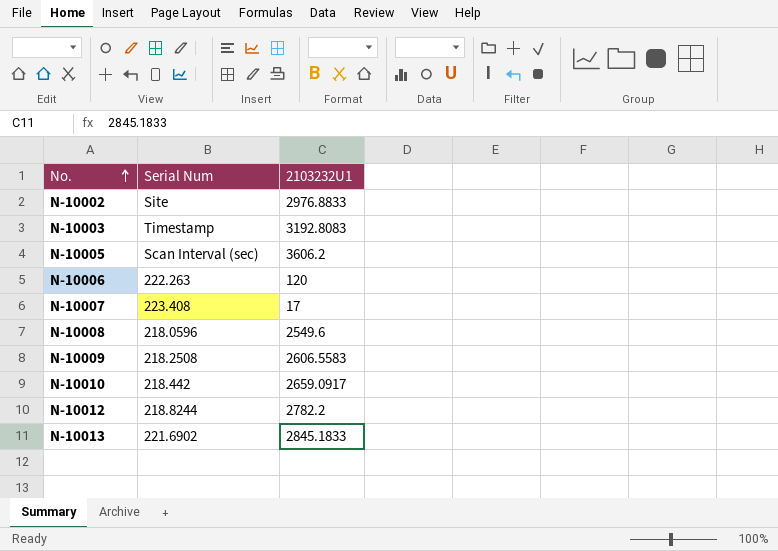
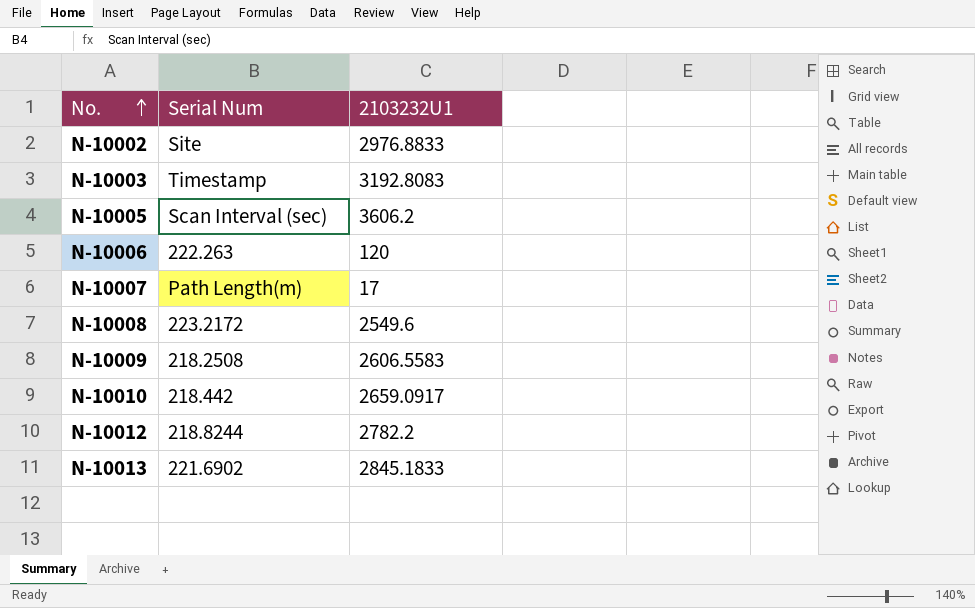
N-10007 | Serial Num: 223.408 -> Path Length(m)
N-10008 | Serial Num: 218.0596 -> 223.2172

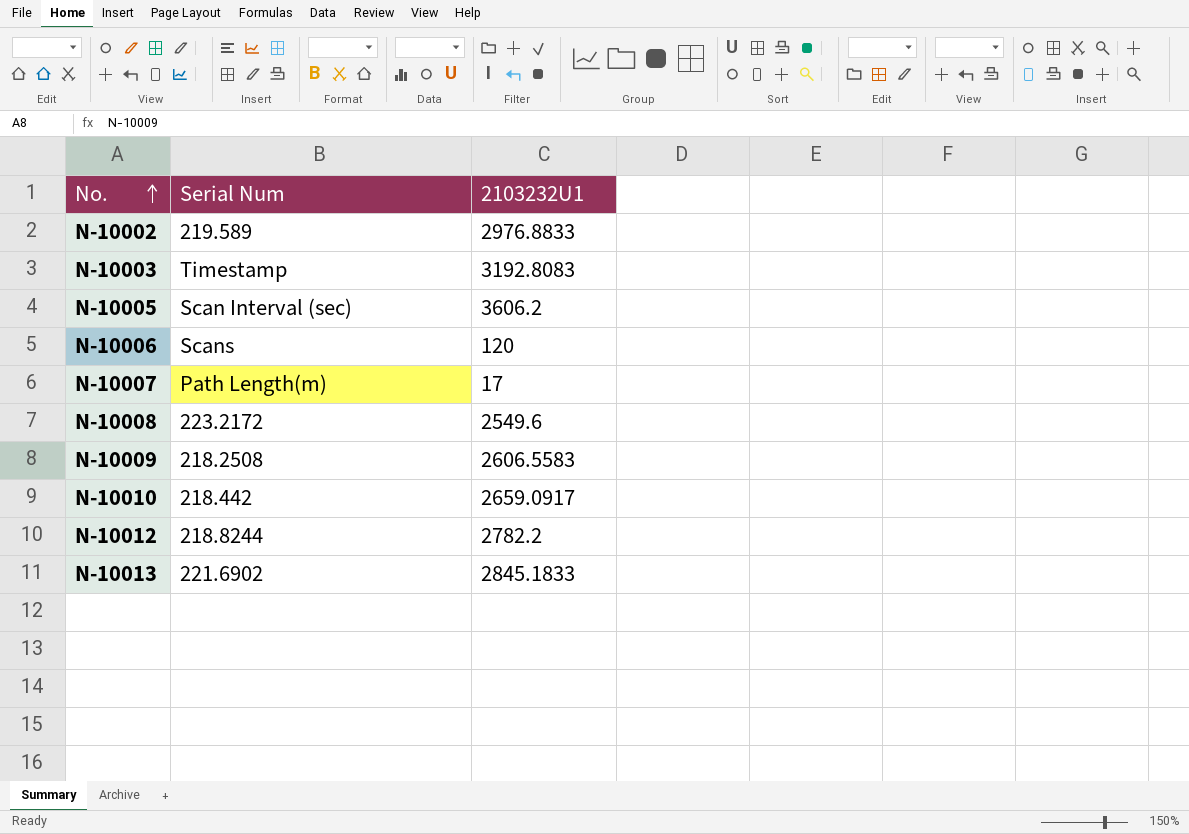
N-10002 | Serial Num: Site -> 219.589
N-10006 | Serial Num: 222.263 -> Scans

